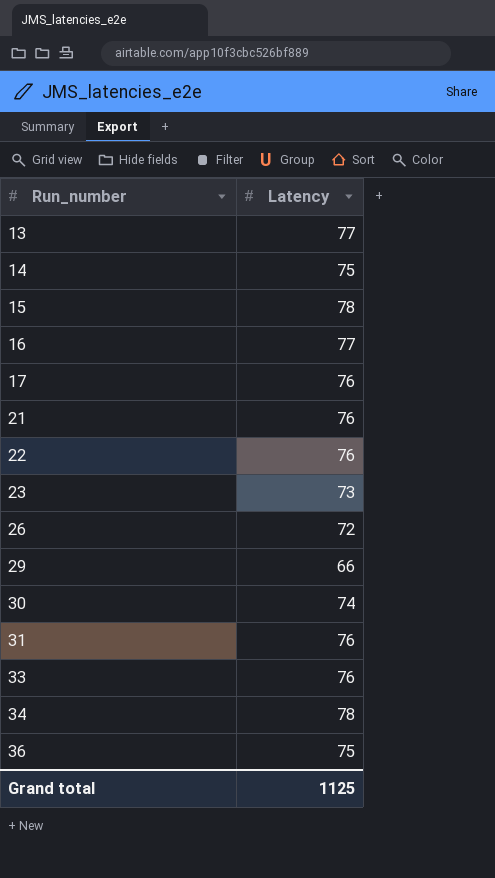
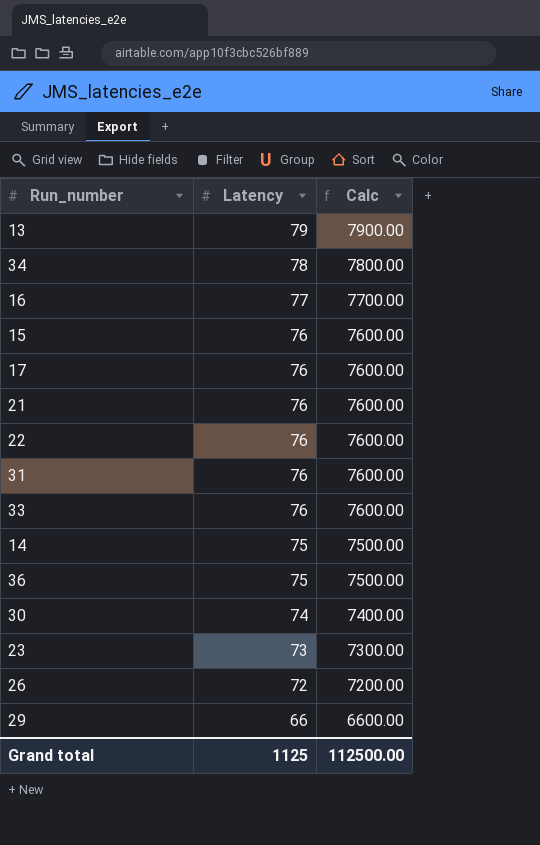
row order: Run_number ascending -> Latency descending
column Calc | formula: none -> [Latency] * 100
13 | Latency: 77 -> 79
15 | Latency: 78 -> 76

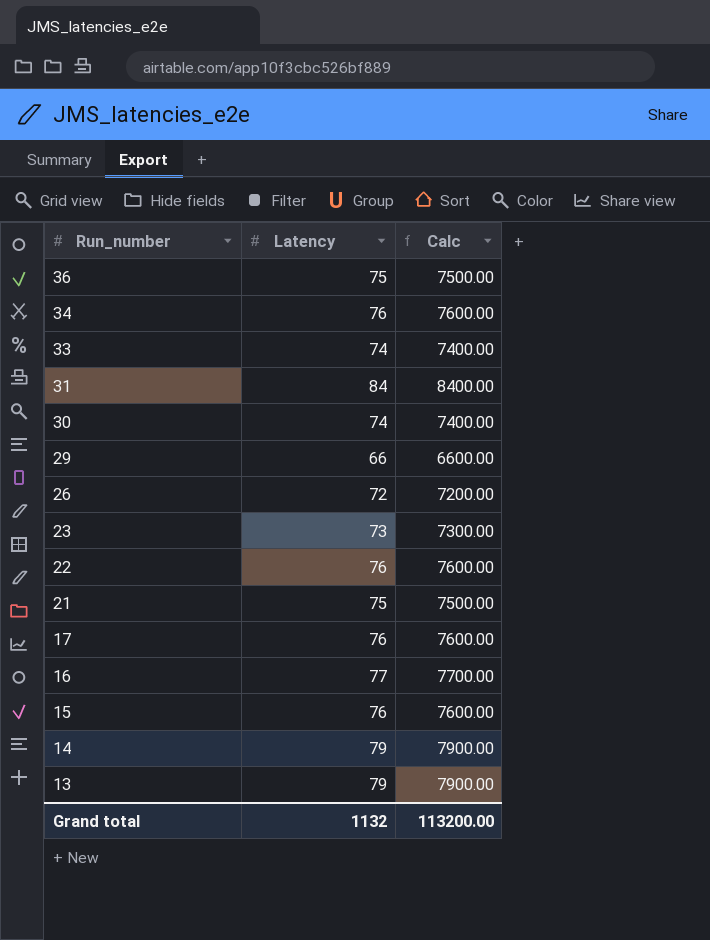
row order: Latency descending -> Run_number descending
34 | Latency: 78 -> 76
34 | Calc: 7800.00 -> 7600.00
33 | Latency: 76 -> 74
33 | Calc: 7600.00 -> 7400.00
31 | Latency: 76 -> 84
31 | Calc: 7600.00 -> 8400.00
21 | Latency: 76 -> 75
21 | Calc: 7600.00 -> 7500.00
14 | Latency: 75 -> 79
14 | Calc: 7500.00 -> 7900.00
Grand total | Latency: 1125 -> 1132
Grand total | Calc: 112500.00 -> 113200.00

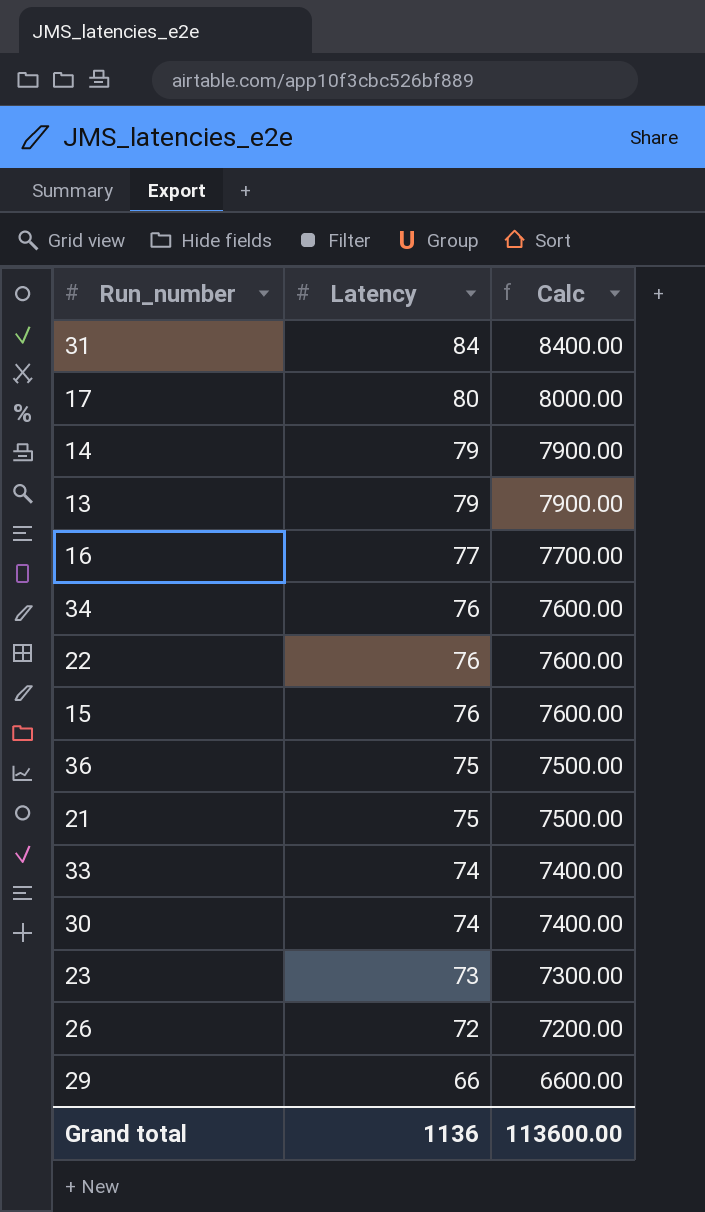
row order: Run_number descending -> Latency descending
17 | Latency: 76 -> 80
17 | Calc: 7600.00 -> 8000.00
Grand total | Latency: 1132 -> 1136
Grand total | Calc: 113200.00 -> 113600.00

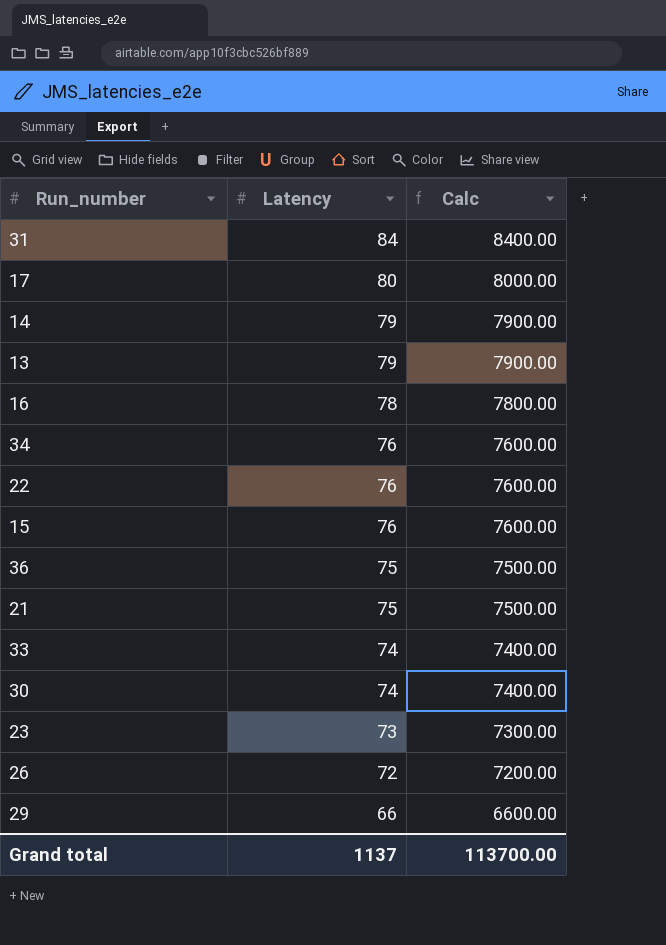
16 | Latency: 77 -> 78
16 | Calc: 7700.00 -> 7800.00
Grand total | Latency: 1136 -> 1137
Grand total | Calc: 113600.00 -> 113700.00

